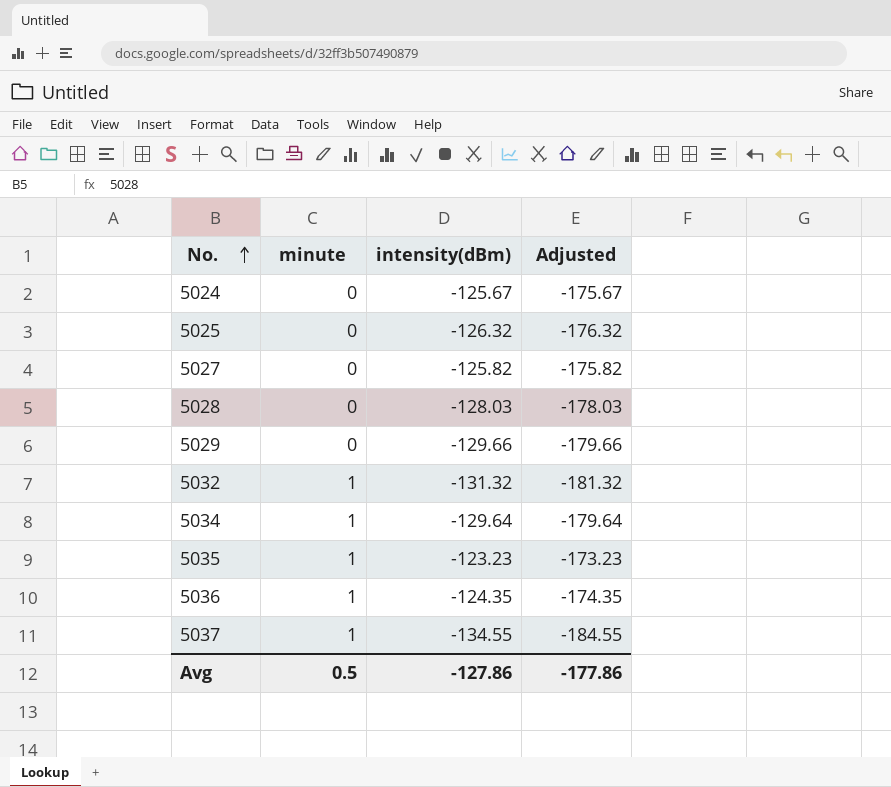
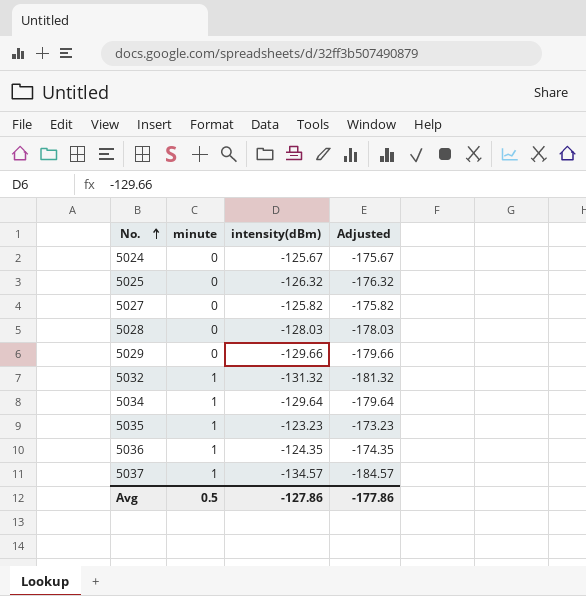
5037 | intensity(dBm): -134.55 -> -134.57
5037 | Adjusted: -184.55 -> -184.57

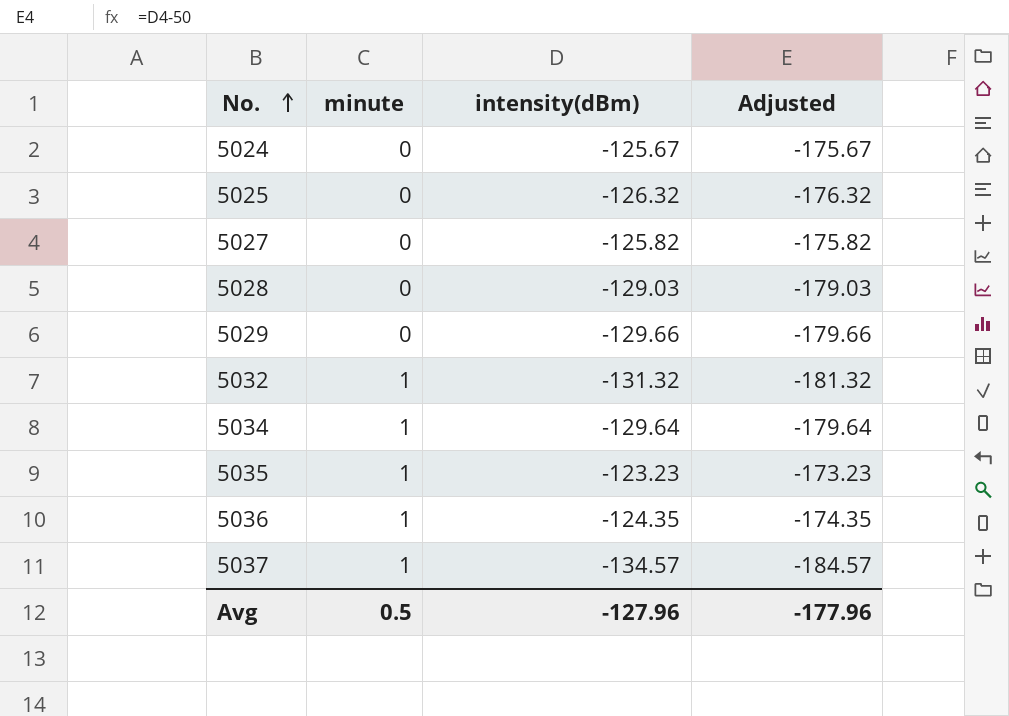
5028 | intensity(dBm): -128.03 -> -129.03
5028 | Adjusted: -178.03 -> -179.03
Avg | intensity(dBm): -127.86 -> -127.96
Avg | Adjusted: -177.86 -> -177.96

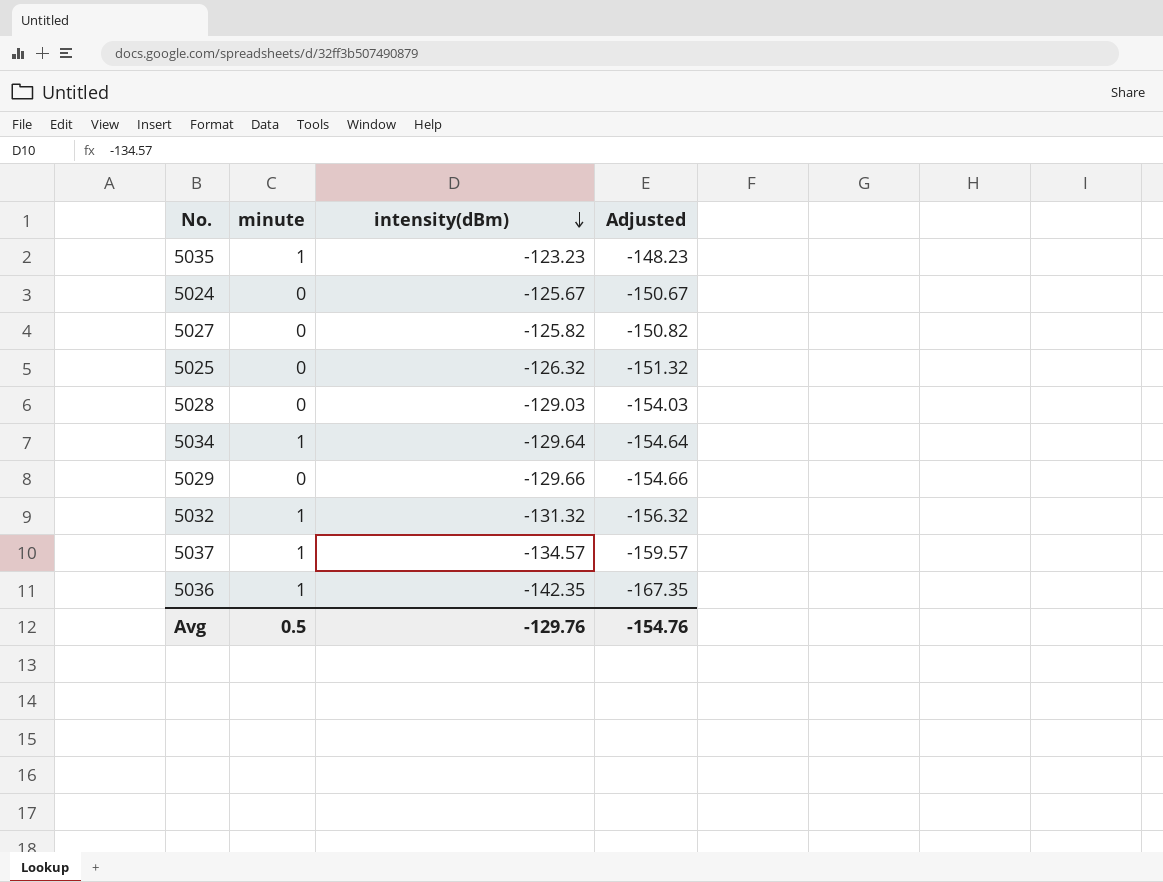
row order: No. ascending -> intensity(dBm) descending
column Adjusted | formula: [intensity(dBm)] - 50 -> [intensity(dBm)] - 25
5036 | intensity(dBm): -124.35 -> -142.35
Avg | intensity(dBm): -127.96 -> -129.76
Avg | Adjusted: -177.96 -> -154.76

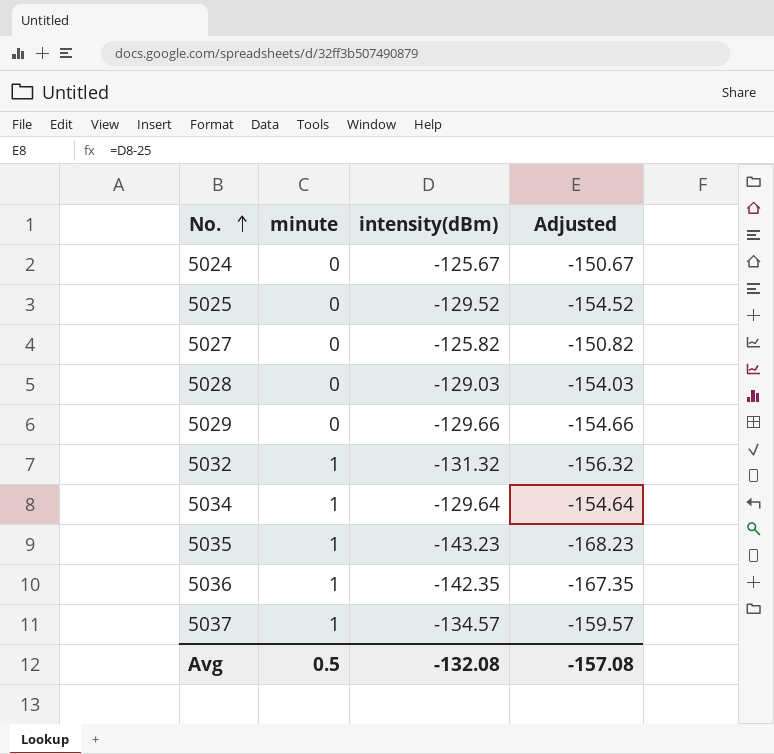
row order: intensity(dBm) descending -> No. ascending
5025 | intensity(dBm): -126.32 -> -129.52
5025 | Adjusted: -151.32 -> -154.52
5035 | intensity(dBm): -123.23 -> -143.23
5035 | Adjusted: -148.23 -> -168.23
Avg | intensity(dBm): -129.76 -> -132.08
Avg | Adjusted: -154.76 -> -157.08

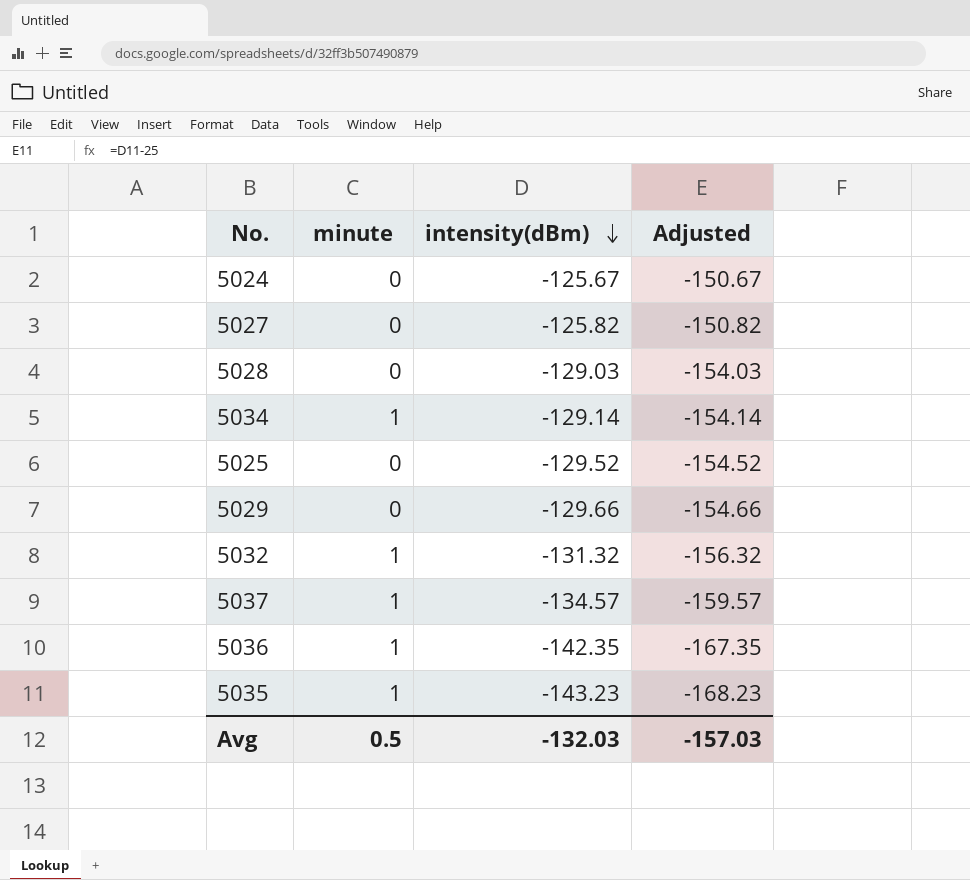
row order: No. ascending -> intensity(dBm) descending
5034 | intensity(dBm): -129.64 -> -129.14
5034 | Adjusted: -154.64 -> -154.14
Avg | intensity(dBm): -132.08 -> -132.03
Avg | Adjusted: -157.08 -> -157.03

